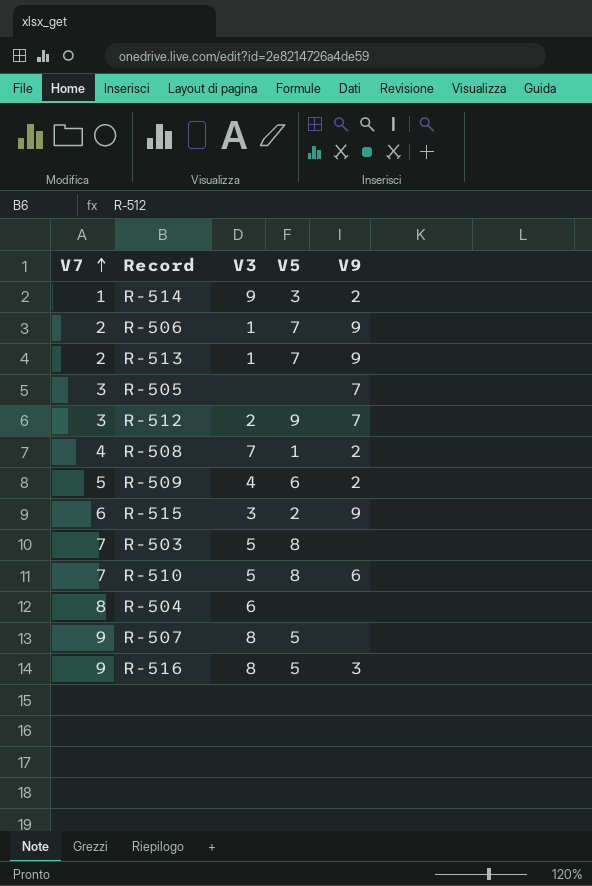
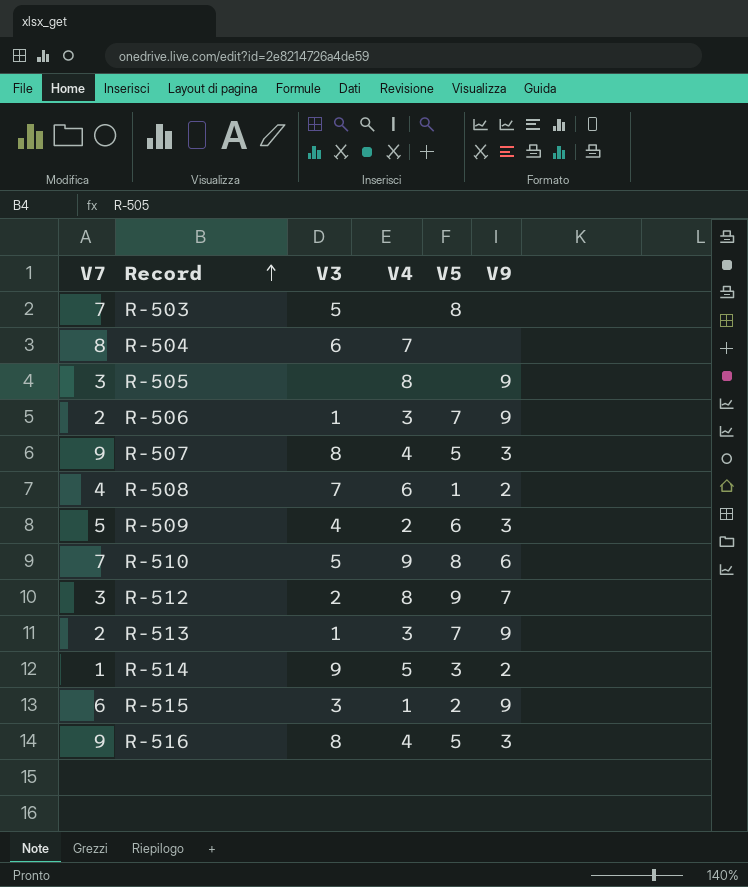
row order: V7 ascending -> Record ascending
column V4 | position: none -> 4
R-505 | V9: 7 -> 9
R-507 | V9: none -> 3
R-509 | V9: 2 -> 3

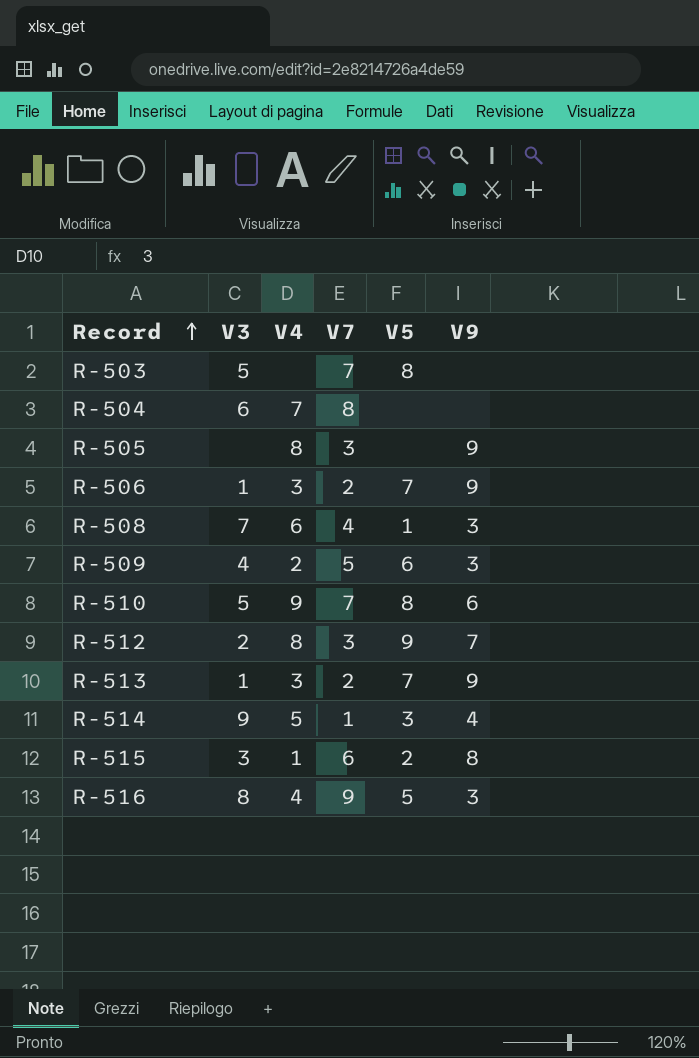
column V7 | position: 1 -> 4
row R-507: 9 | 8 | 4 | 5 | 3 -> none
R-508 | V9: 2 -> 3
R-514 | V9: 2 -> 4
R-515 | V9: 9 -> 8

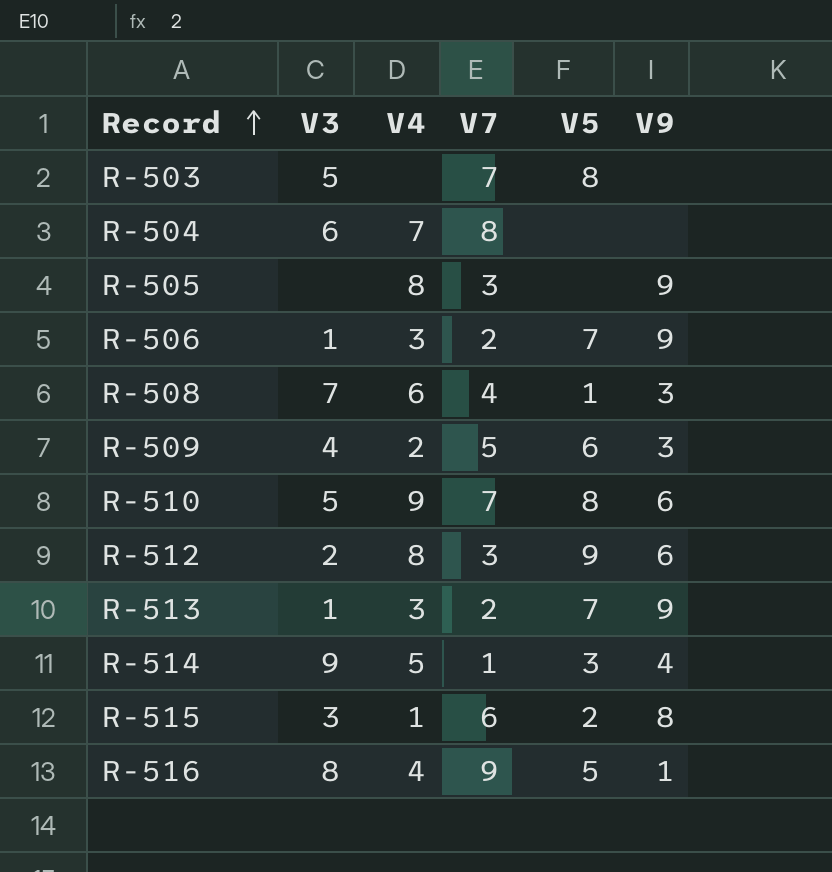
R-512 | V9: 7 -> 6
R-516 | V9: 3 -> 1

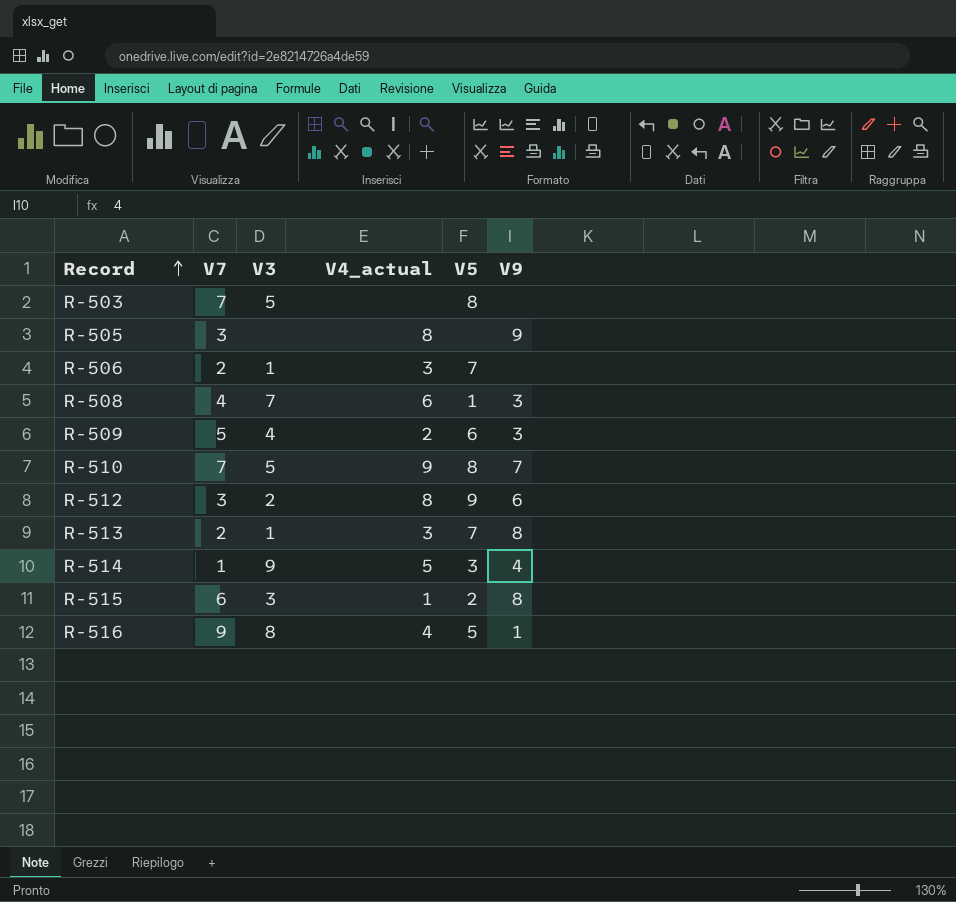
column V7 | position: 4 -> 2
column name: V4 -> V4_actual
row R-504: 6 | 7 | 8 | none | none -> none
R-506 | V9: 9 -> none
R-510 | V9: 6 -> 7
R-513 | V9: 9 -> 8

